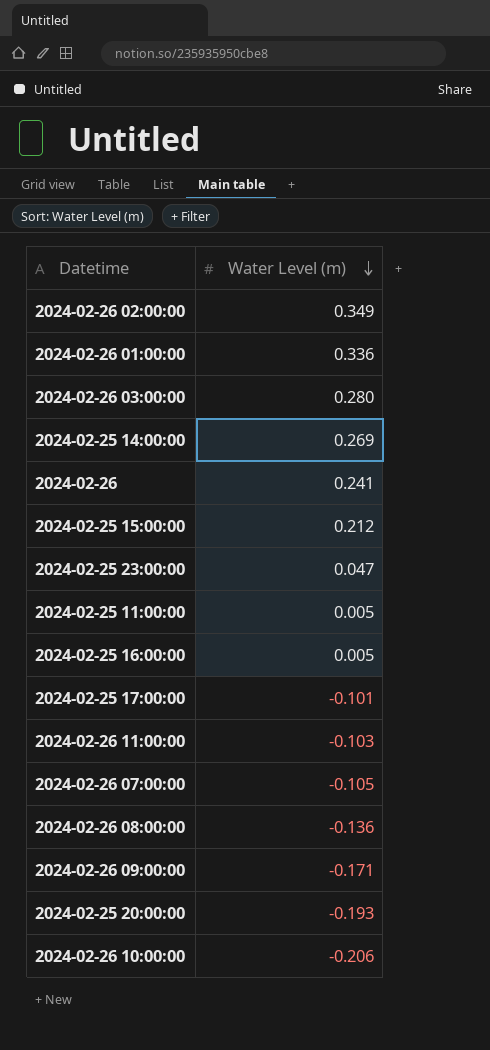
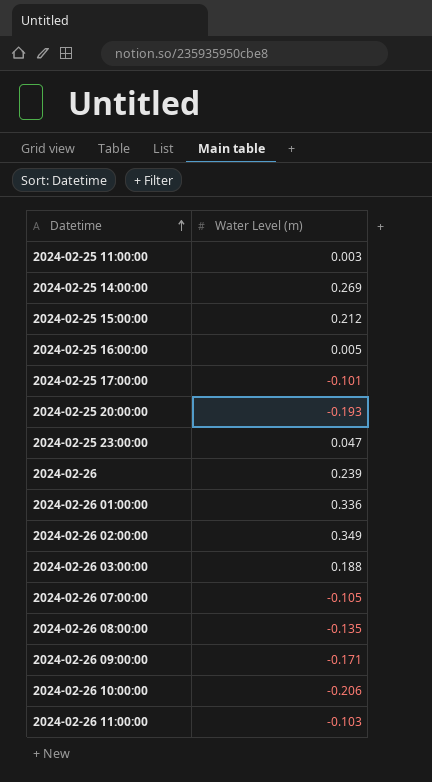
row order: Water Level (m) descending -> Datetime ascending
2024-02-25 11:00:00 | Water Level (m): 0.005 -> 0.003
2024-02-26 | Water Level (m): 0.241 -> 0.239
2024-02-26 03:00:00 | Water Level (m): 0.280 -> 0.188
2024-02-26 08:00:00 | Water Level (m): -0.136 -> -0.135

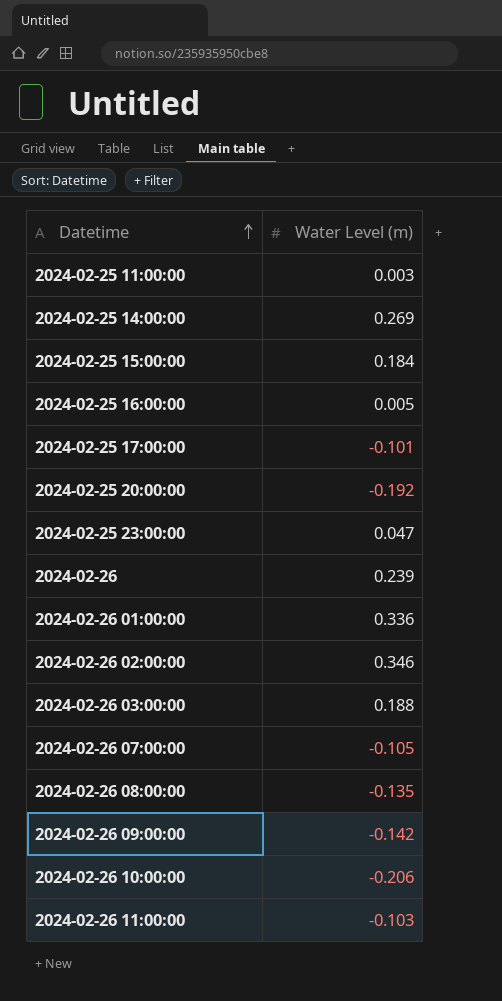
2024-02-25 15:00:00 | Water Level (m): 0.212 -> 0.184
2024-02-25 20:00:00 | Water Level (m): -0.193 -> -0.192
2024-02-26 02:00:00 | Water Level (m): 0.349 -> 0.346
2024-02-26 09:00:00 | Water Level (m): -0.171 -> -0.142

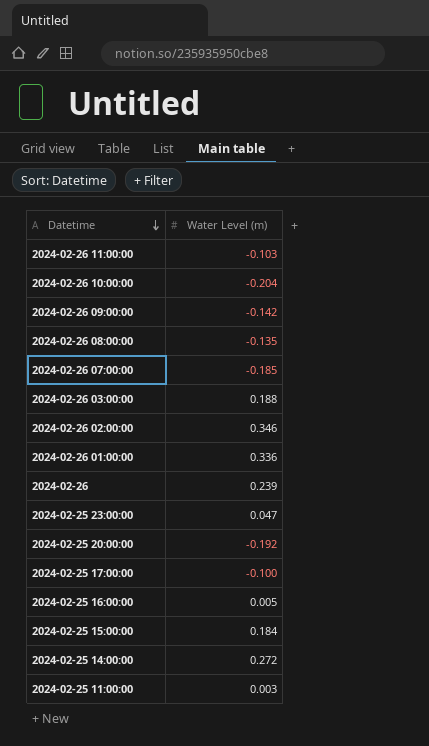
row order: Datetime ascending -> Datetime descending
2024-02-26 10:00:00 | Water Level (m): -0.206 -> -0.204
2024-02-26 07:00:00 | Water Level (m): -0.105 -> -0.185
2024-02-25 17:00:00 | Water Level (m): -0.101 -> -0.100
2024-02-25 14:00:00 | Water Level (m): 0.269 -> 0.272

